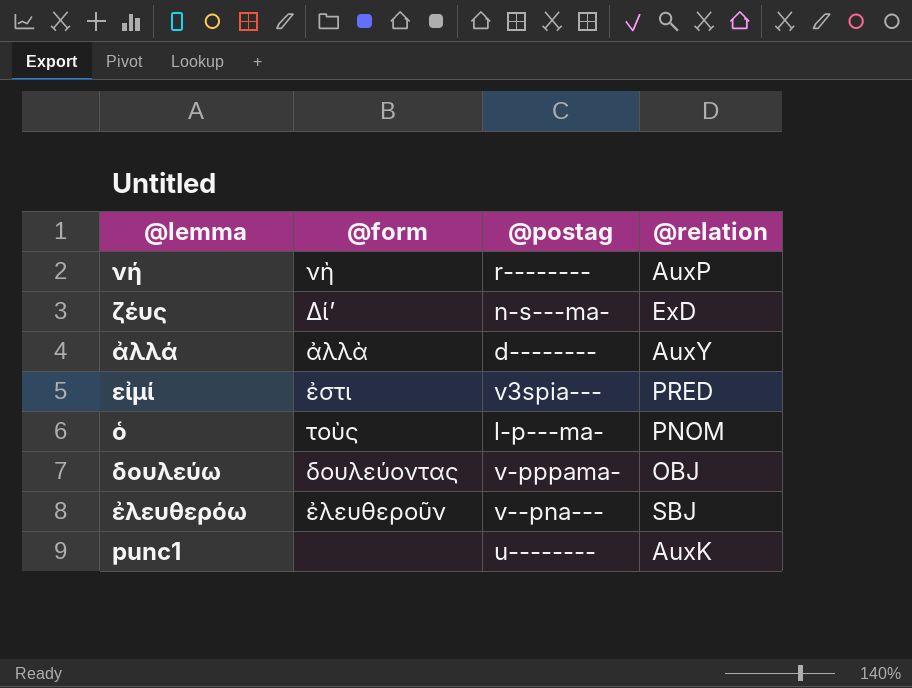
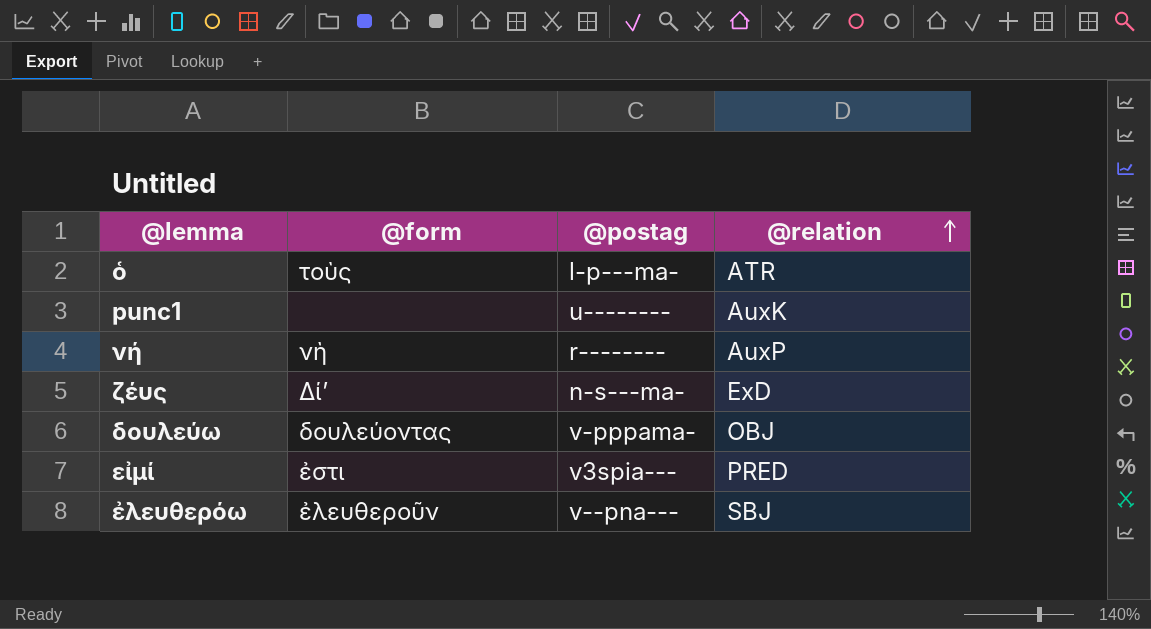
row order: none -> @relation ascending
row ἀλλά: ἀλλὰ | d-------- | AuxY -> none
ὁ | @relation: PNOM -> ATR

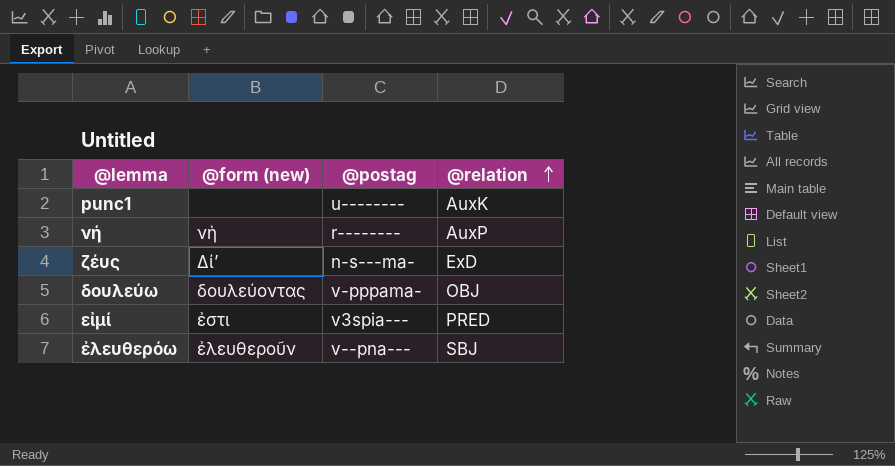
column name: @form -> @form (new)
row ὁ: τοὺς | l-p---ma- | ATR -> none

